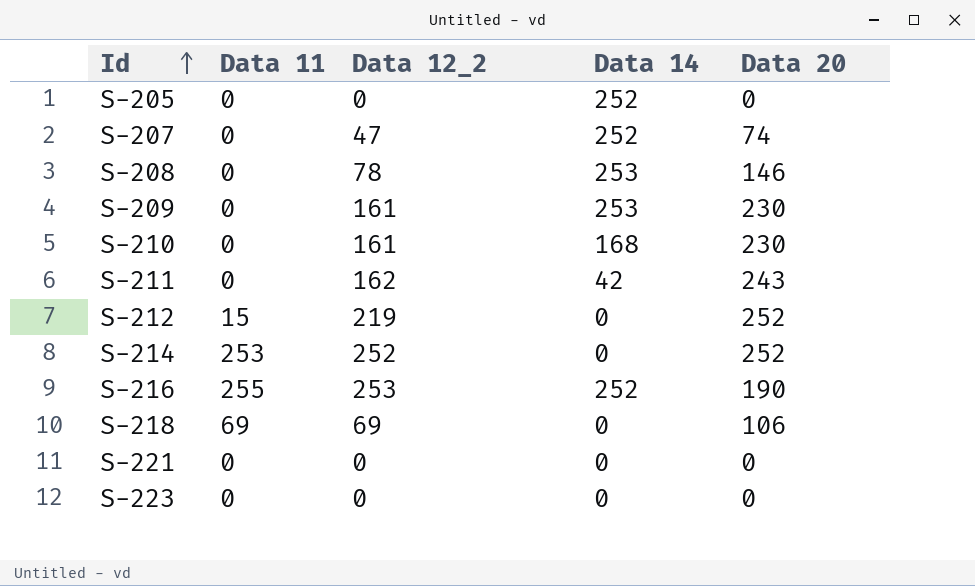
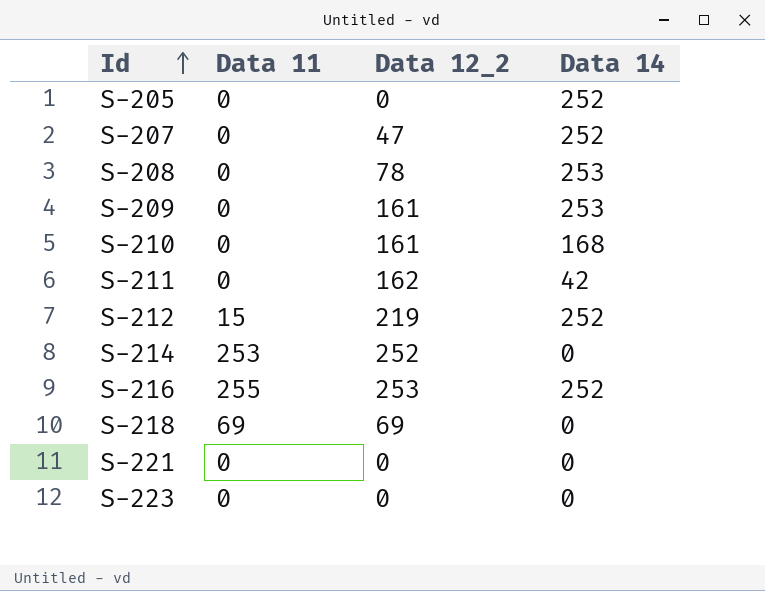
column Data 20 | position: 5 -> none
S-212 | Data 14: 0 -> 252

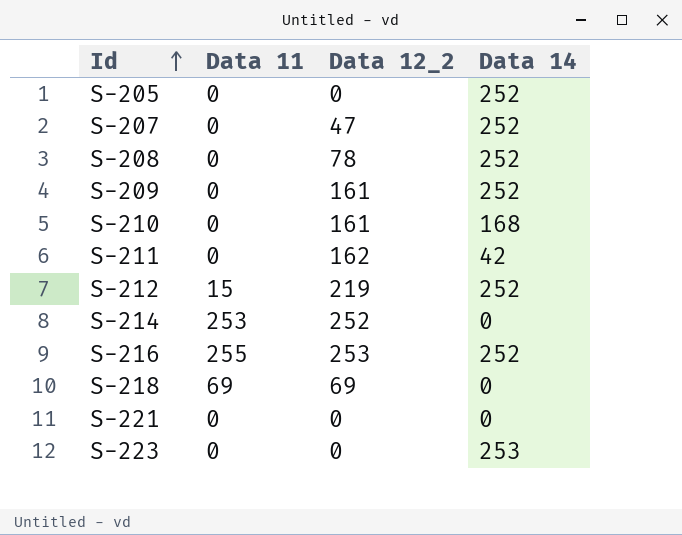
S-208 | Data 14: 253 -> 252
S-209 | Data 14: 253 -> 252
S-223 | Data 14: 0 -> 253

